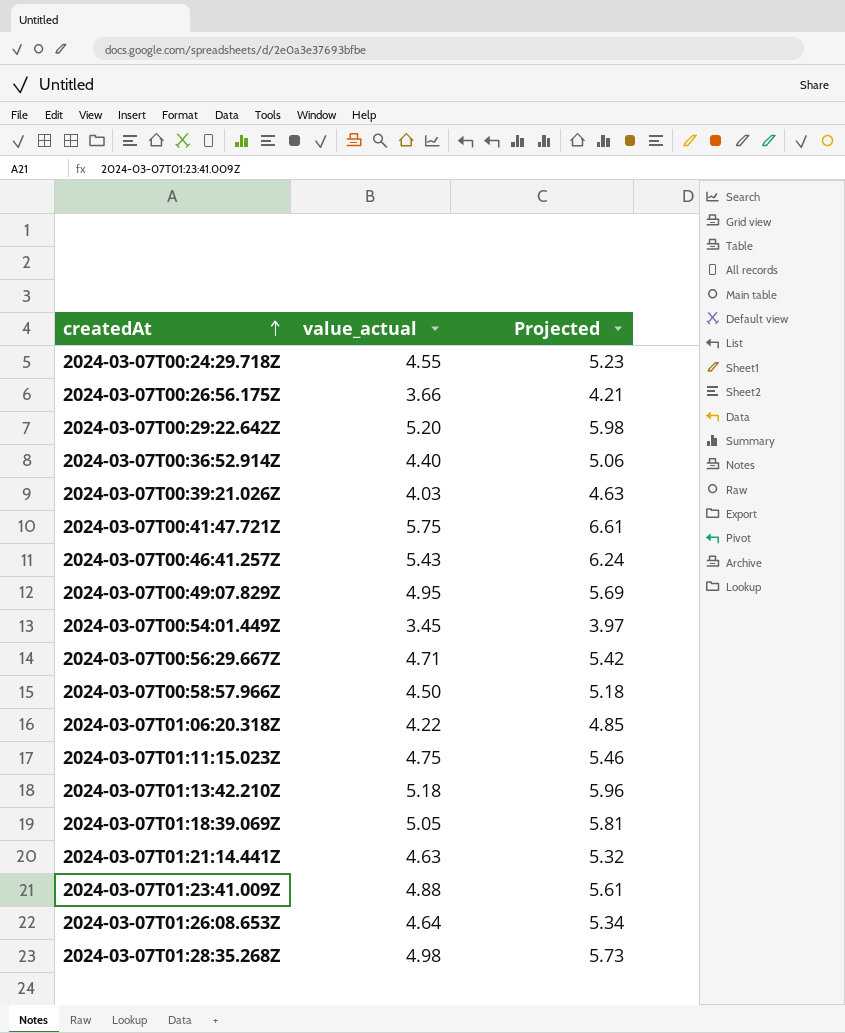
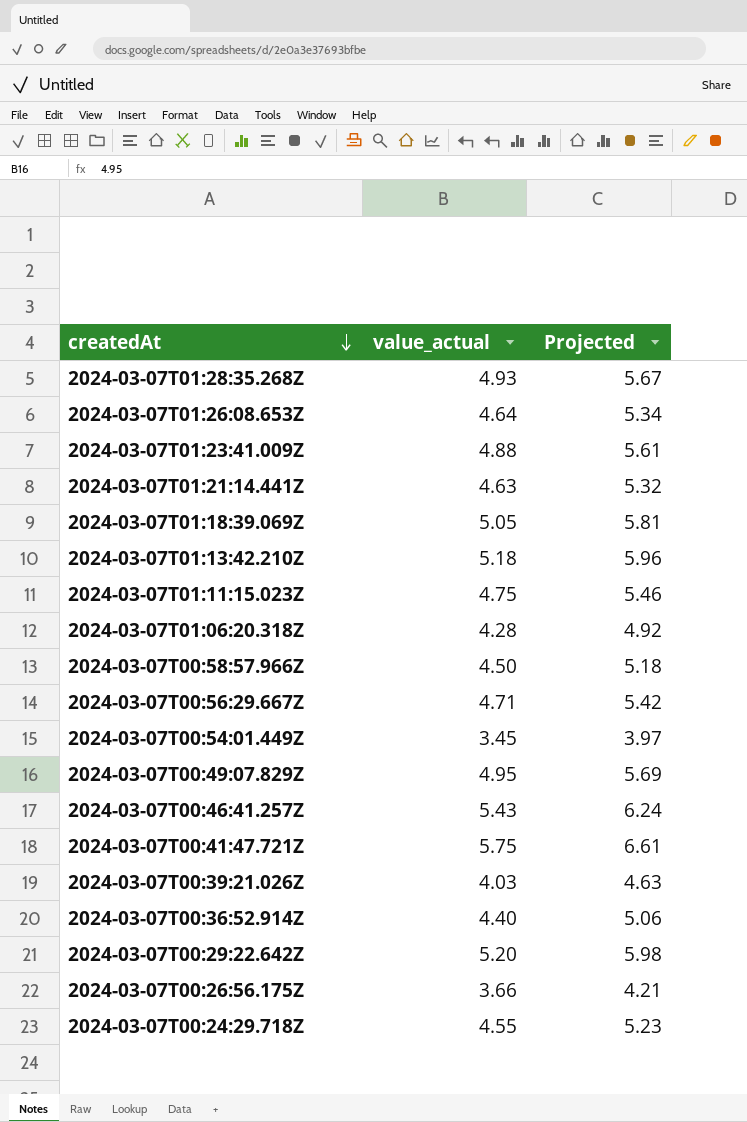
row order: createdAt ascending -> createdAt descending
2024-03-07T01:28:35.268Z | value_actual: 4.98 -> 4.93
2024-03-07T01:28:35.268Z | Projected: 5.73 -> 5.67
2024-03-07T01:06:20.318Z | value_actual: 4.22 -> 4.28
2024-03-07T01:06:20.318Z | Projected: 4.85 -> 4.92

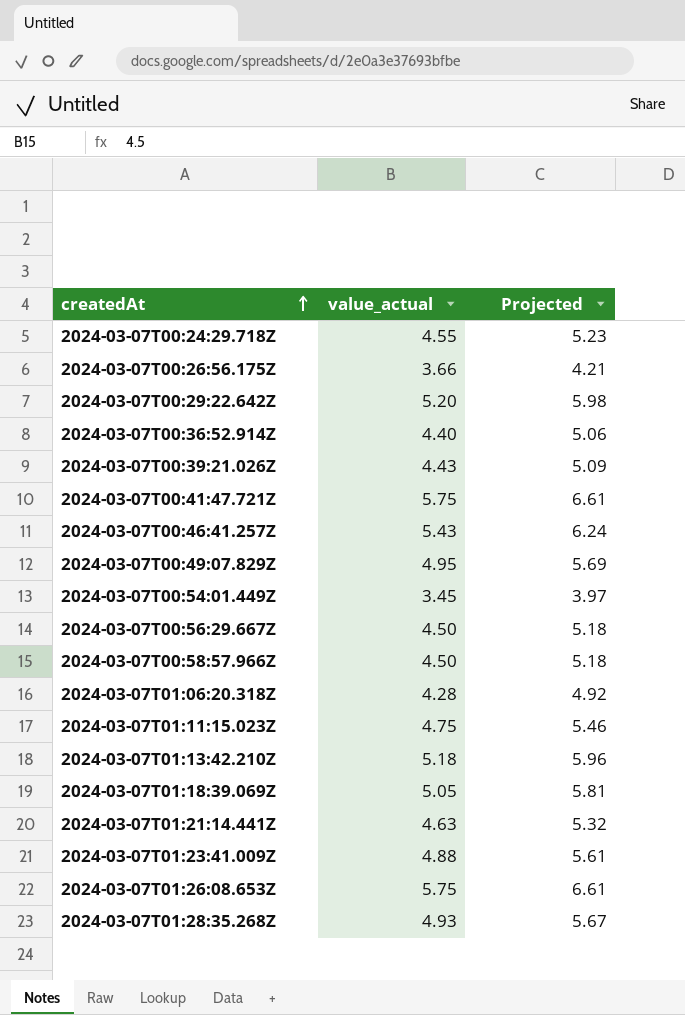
row order: createdAt descending -> createdAt ascending
2024-03-07T00:39:21.026Z | value_actual: 4.03 -> 4.43
2024-03-07T00:39:21.026Z | Projected: 4.63 -> 5.09
2024-03-07T00:56:29.667Z | value_actual: 4.71 -> 4.50
2024-03-07T00:56:29.667Z | Projected: 5.42 -> 5.18
2024-03-07T01:26:08.653Z | value_actual: 4.64 -> 5.75
2024-03-07T01:26:08.653Z | Projected: 5.34 -> 6.61

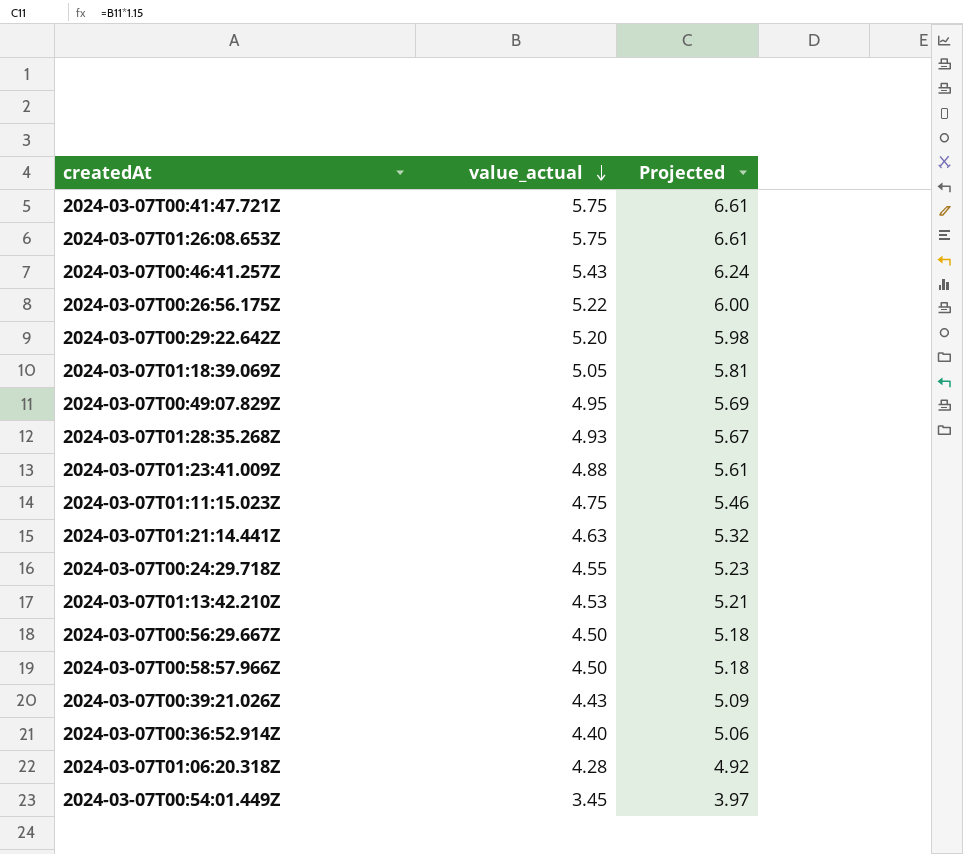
row order: createdAt ascending -> value_actual descending
2024-03-07T00:26:56.175Z | value_actual: 3.66 -> 5.22
2024-03-07T00:26:56.175Z | Projected: 4.21 -> 6.00
2024-03-07T01:13:42.210Z | value_actual: 5.18 -> 4.53
2024-03-07T01:13:42.210Z | Projected: 5.96 -> 5.21

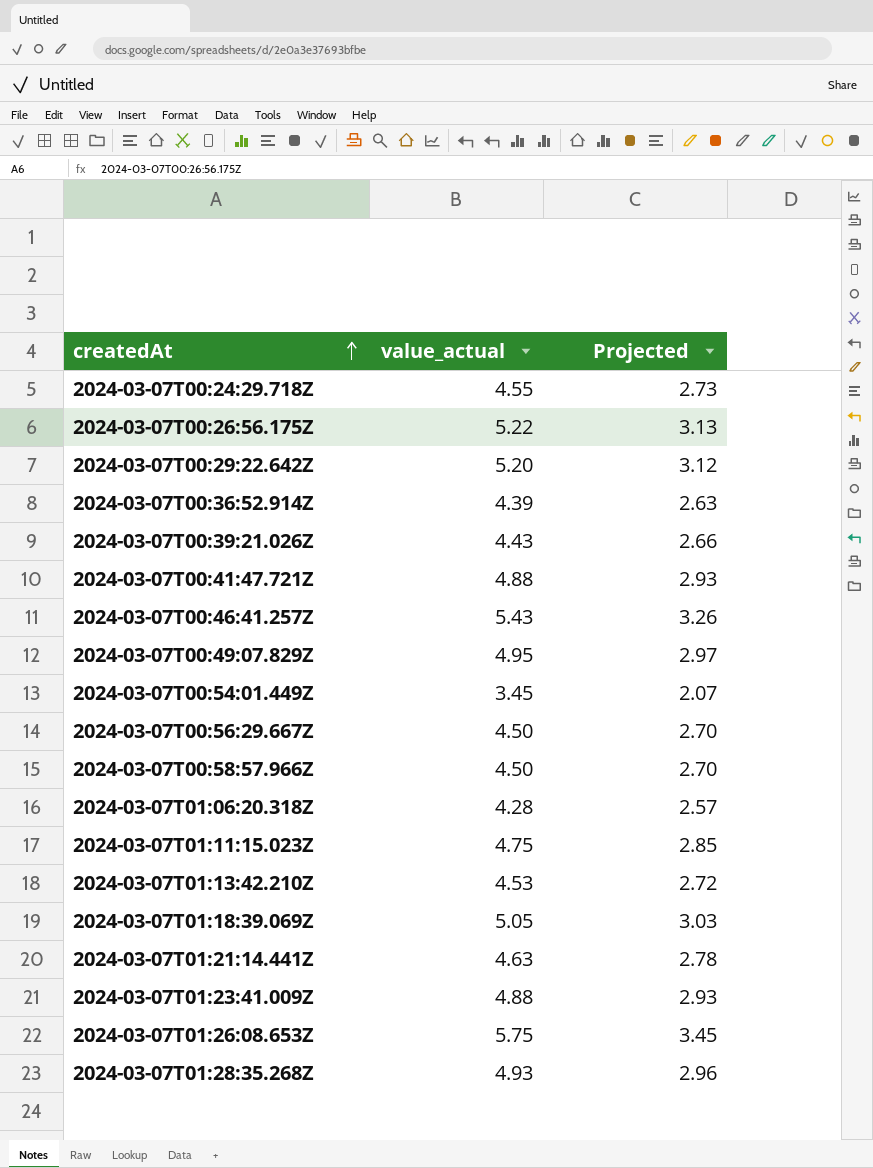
row order: value_actual descending -> createdAt ascending
column Projected | formula: [value_actual] * 1.15 -> [value_actual] * 0.6
2024-03-07T00:36:52.914Z | value_actual: 4.40 -> 4.39
2024-03-07T00:41:47.721Z | value_actual: 5.75 -> 4.88

